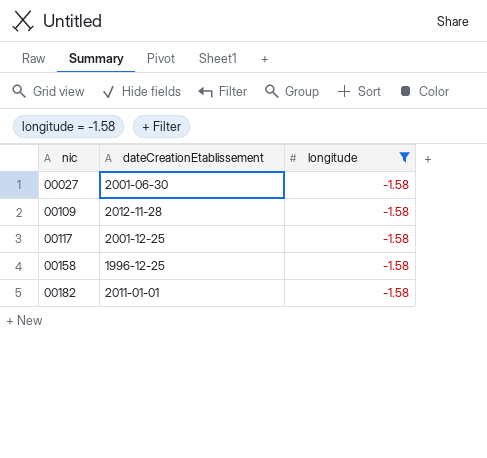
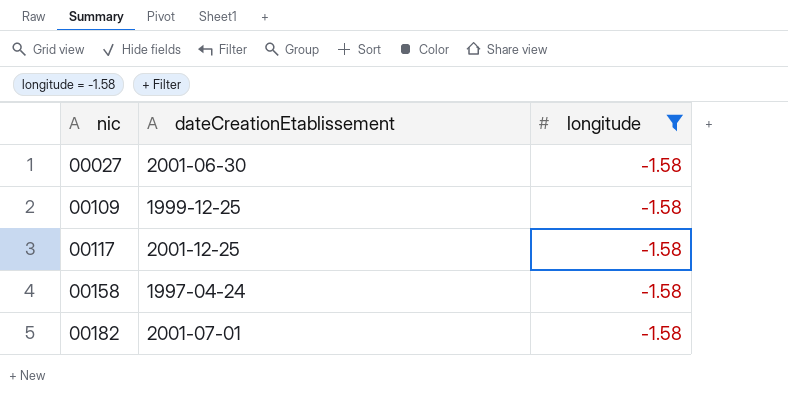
00109 | dateCreationEtablissement: 2012-11-28 -> 1999-12-25
00158 | dateCreationEtablissement: 1996-12-25 -> 1997-04-24
00182 | dateCreationEtablissement: 2011-01-01 -> 2001-07-01

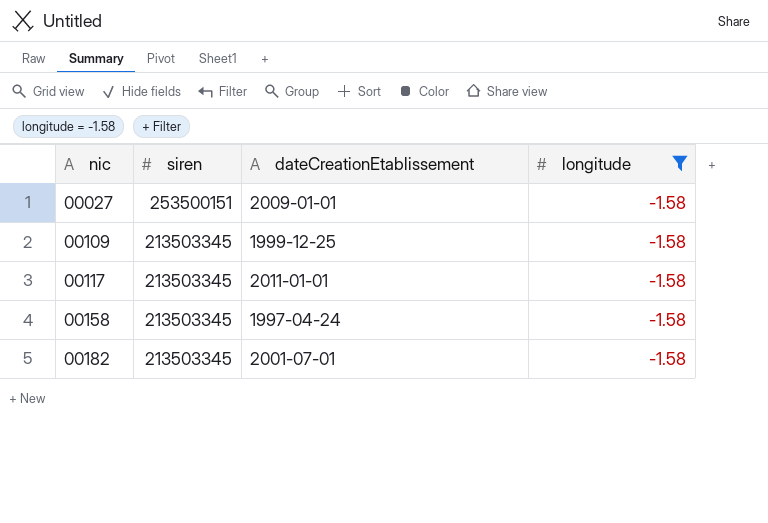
column siren | position: none -> 2
00027 | dateCreationEtablissement: 2001-06-30 -> 2009-01-01
00117 | dateCreationEtablissement: 2001-12-25 -> 2011-01-01

